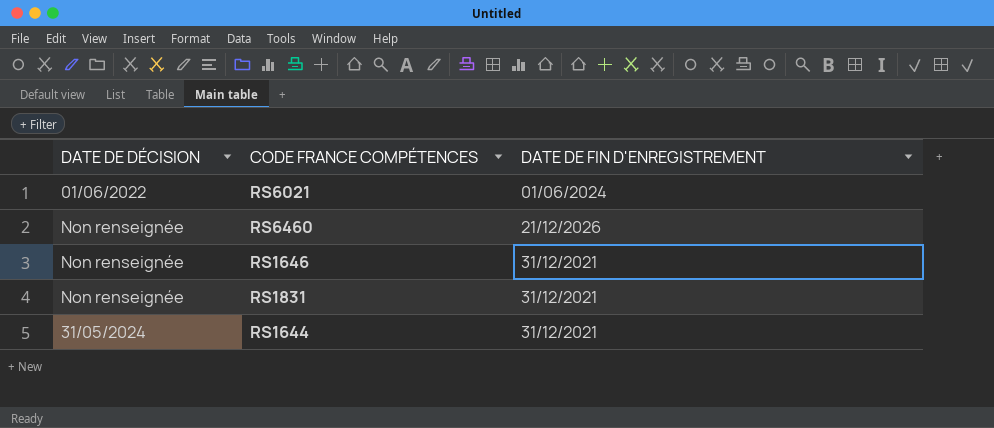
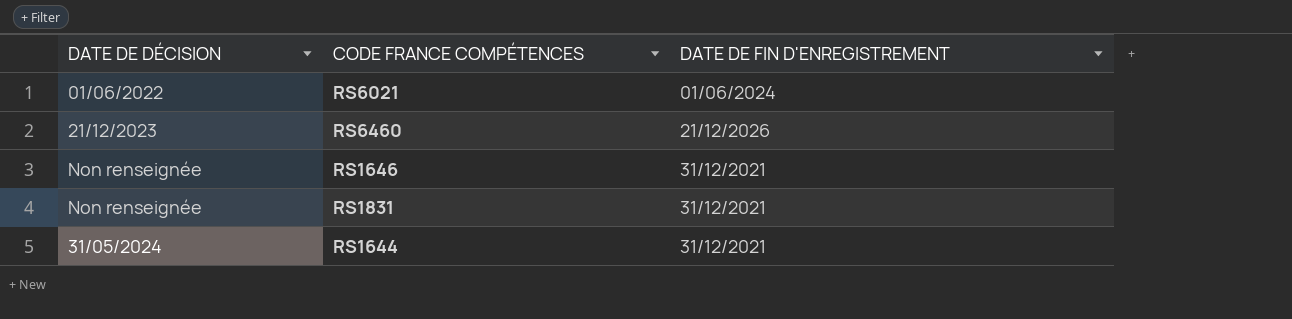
RS6460 | DATE DE DÉCISION: Non renseignée -> 21/12/2023

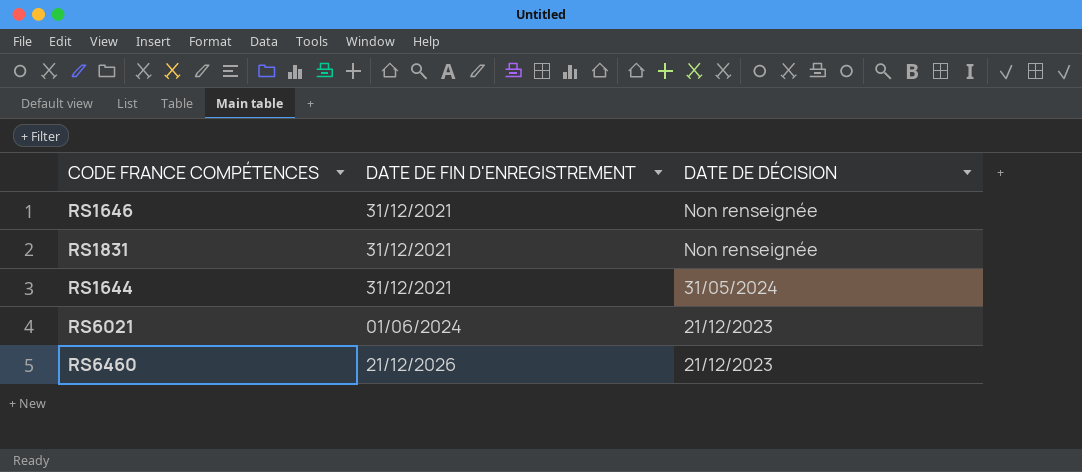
row order: none -> DATE DE FIN D'ENREGISTREMENT ascending
column DATE DE DÉCISION | position: 1 -> 3
RS6021 | DATE DE DÉCISION: 01/06/2022 -> 21/12/2023

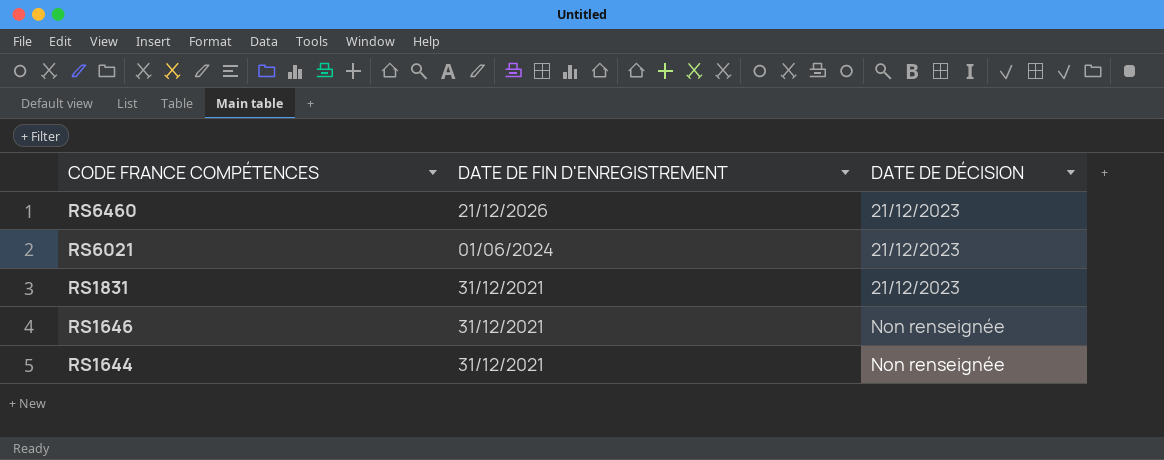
row order: DATE DE FIN D'ENREGISTREMENT ascending -> CODE FRANCE COMPÉTENCES descending
RS1831 | DATE DE DÉCISION: Non renseignée -> 21/12/2023
RS1644 | DATE DE DÉCISION: 31/05/2024 -> Non renseignée

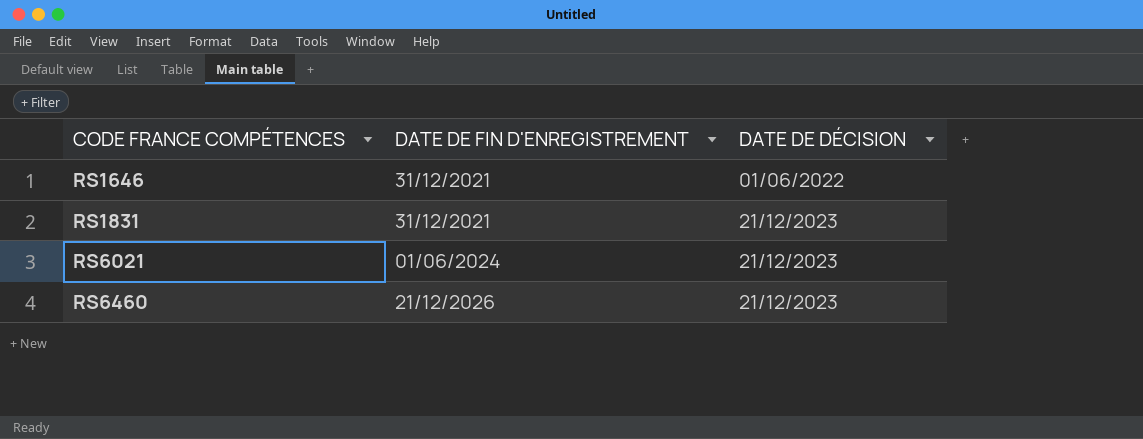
row order: CODE FRANCE COMPÉTENCES descending -> CODE FRANCE COMPÉTENCES ascending
row RS1644: 31/12/2021 | Non renseignée -> none
RS1646 | DATE DE DÉCISION: Non renseignée -> 01/06/2022

